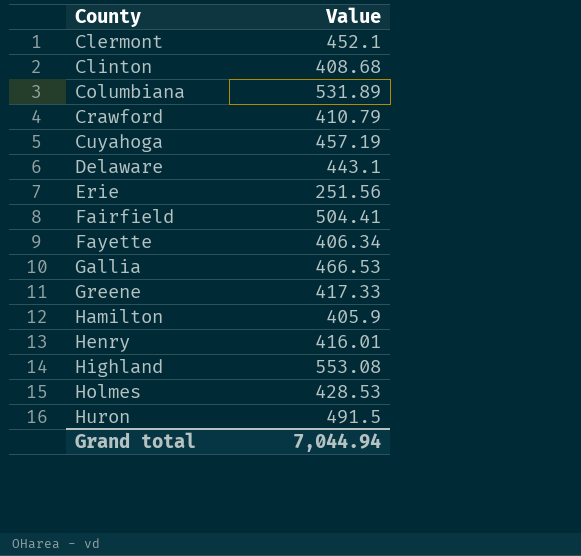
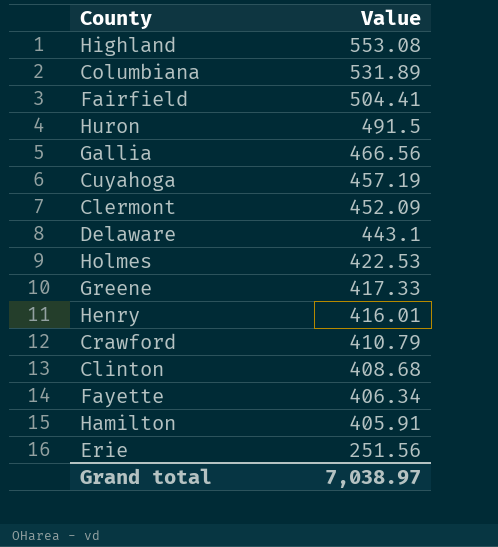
row order: County ascending -> Value descending
Gallia | Value: 466.53 -> 466.56
Clermont | Value: 452.1 -> 452.09
Holmes | Value: 428.53 -> 422.53
Hamilton | Value: 405.9 -> 405.91
Grand total | Value: 7,044.94 -> 7,038.97

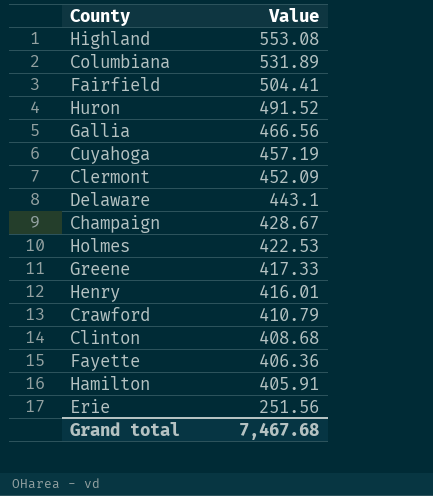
Huron | Value: 491.5 -> 491.52
row Champaign: none -> 428.67
Fayette | Value: 406.34 -> 406.36
Grand total | Value: 7,038.97 -> 7,467.68

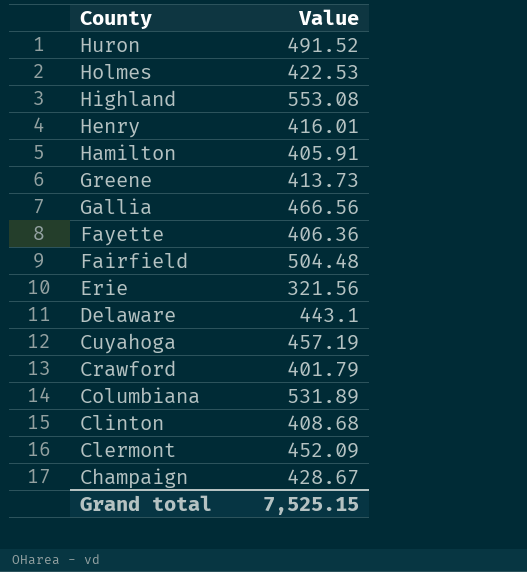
row order: Value descending -> County descending
Greene | Value: 417.33 -> 413.73
Fairfield | Value: 504.41 -> 504.48
Erie | Value: 251.56 -> 321.56
Crawford | Value: 410.79 -> 401.79
Grand total | Value: 7,467.68 -> 7,525.15

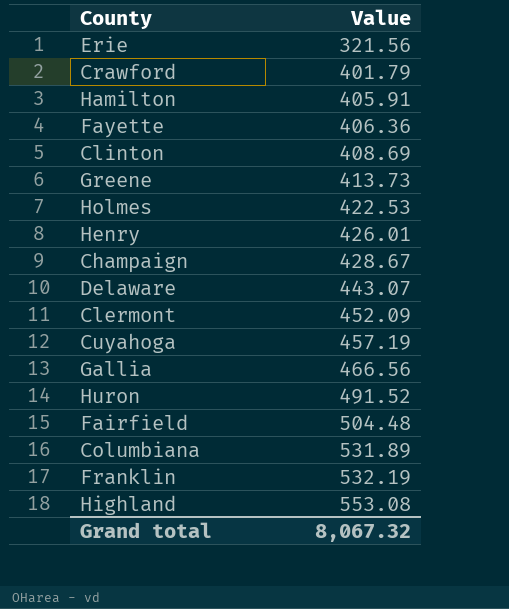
row order: County descending -> Value ascending
Clinton | Value: 408.68 -> 408.69
Henry | Value: 416.01 -> 426.01
Delaware | Value: 443.1 -> 443.07
row Franklin: none -> 532.19
Grand total | Value: 7,525.15 -> 8,067.32

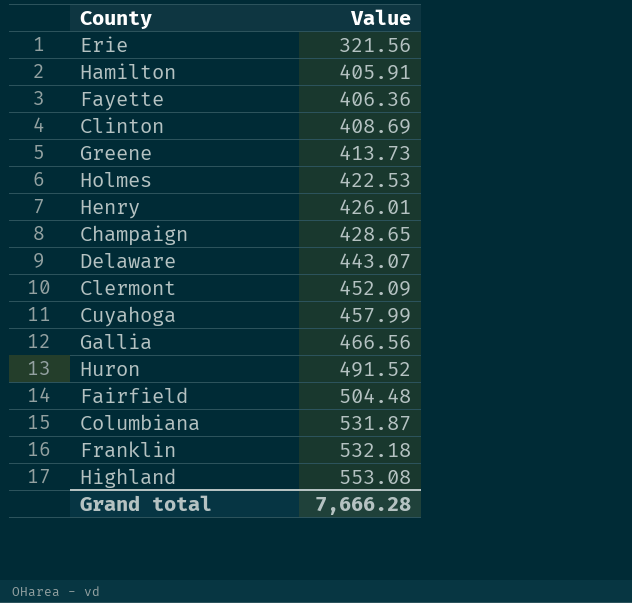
row Crawford: 401.79 -> none
Champaign | Value: 428.67 -> 428.65
Cuyahoga | Value: 457.19 -> 457.99
Columbiana | Value: 531.89 -> 531.87
Franklin | Value: 532.19 -> 532.18
Grand total | Value: 8,067.32 -> 7,666.28

